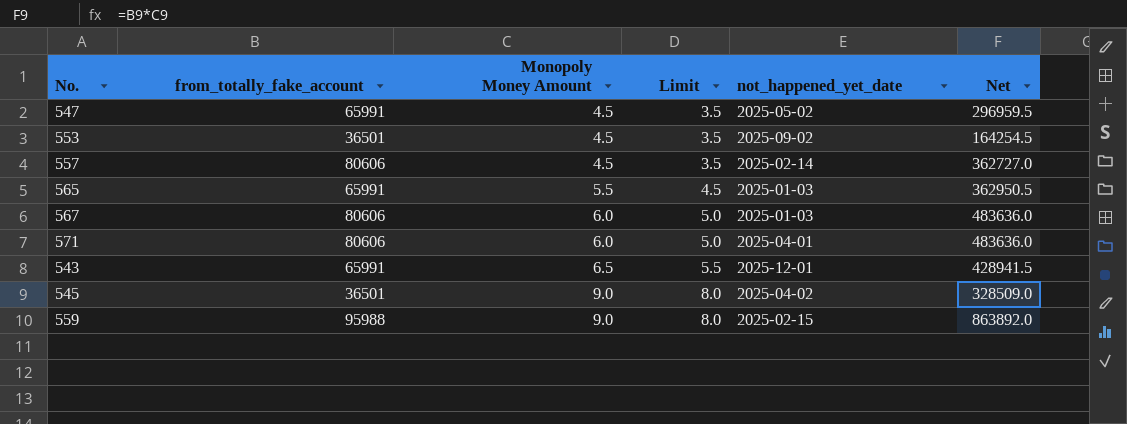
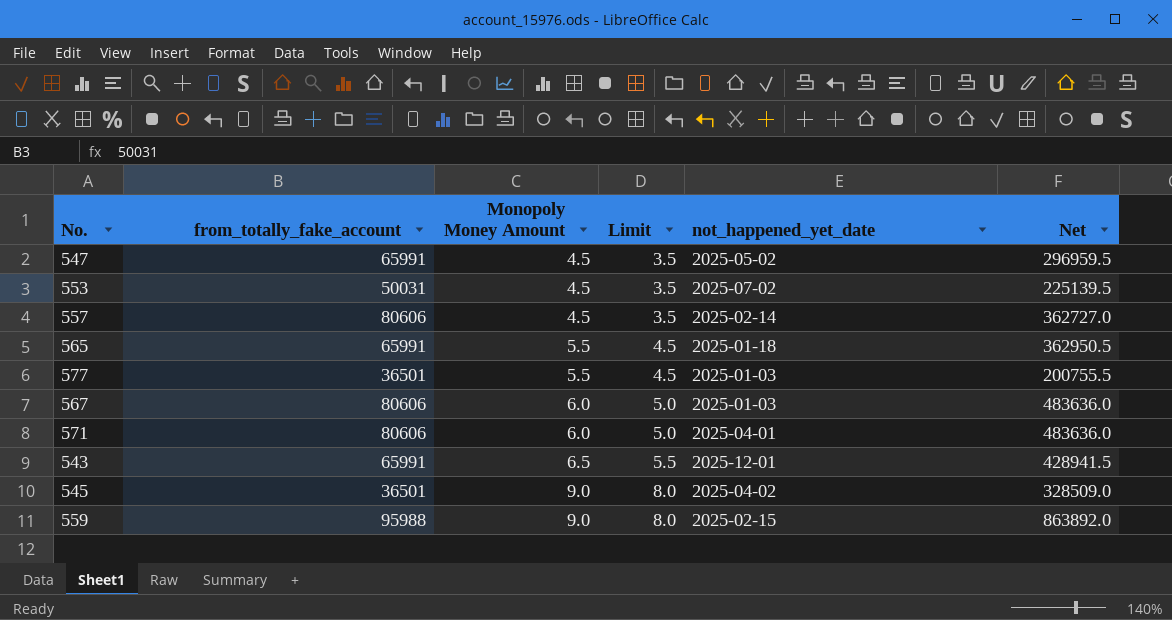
553 | from_totally_fake_account: 36501 -> 50031
553 | not_happened_yet_date: 2025-09-02 -> 2025-07-02
553 | Net: 164254.5 -> 225139.5
565 | not_happened_yet_date: 2025-01-03 -> 2025-01-18
row 577: none -> 36501 | 5.5 | 4.5 | 2025-01-03 | 200755.5

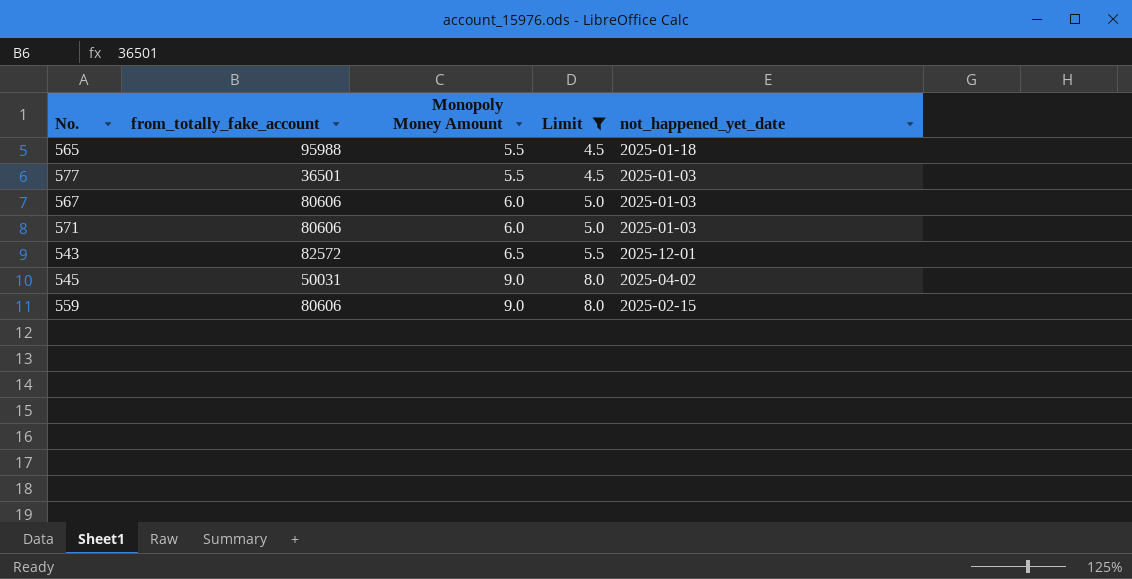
filter: none -> Limit != 3.5
column Net | formula: [from_totally_fake_account] * [Monopoly Money Amount] -> none
565 | from_totally_fake_account: 65991 -> 95988
571 | not_happened_yet_date: 2025-04-01 -> 2025-01-03
543 | from_totally_fake_account: 65991 -> 82572
545 | from_totally_fake_account: 36501 -> 50031
559 | from_totally_fake_account: 95988 -> 80606

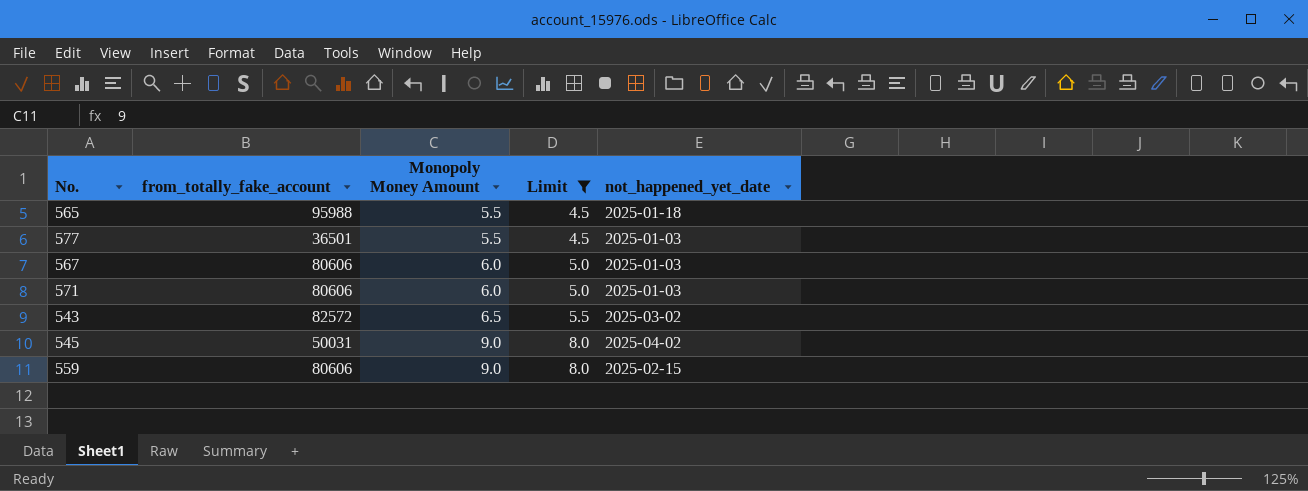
543 | not_happened_yet_date: 2025-12-01 -> 2025-03-02

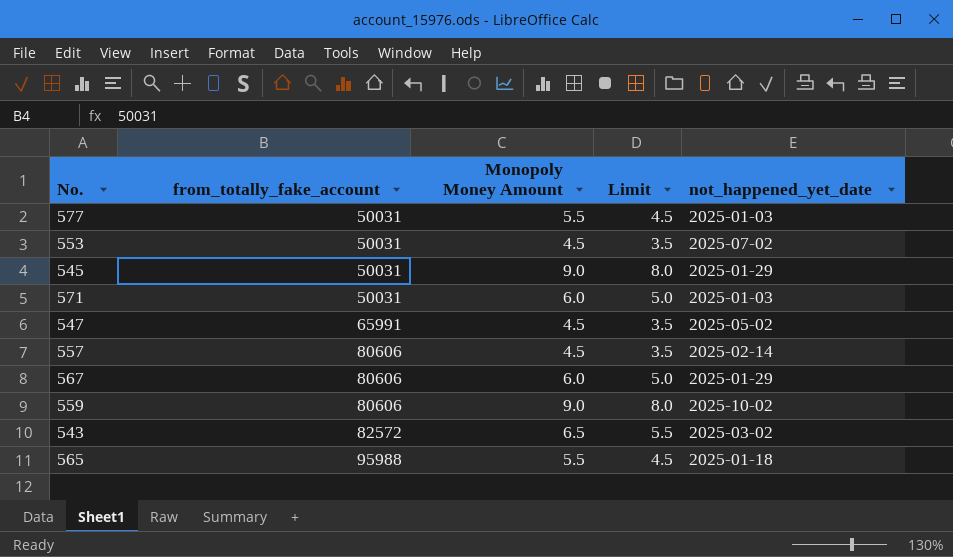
filter: Limit != 3.5 -> none
row order: Monopoly Money Amount ascending -> from_totally_fake_account ascending
577 | from_totally_fake_account: 36501 -> 50031
545 | not_happened_yet_date: 2025-04-02 -> 2025-01-29
571 | from_totally_fake_account: 80606 -> 50031
567 | not_happened_yet_date: 2025-01-03 -> 2025-01-29
559 | not_happened_yet_date: 2025-02-15 -> 2025-10-02

